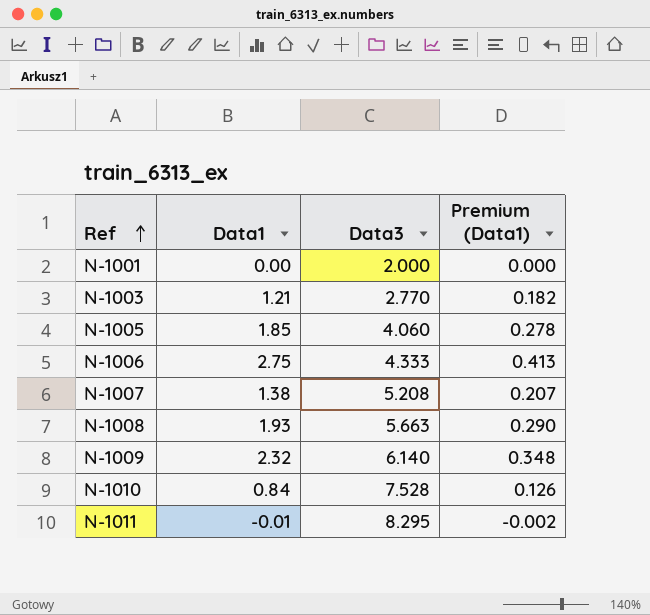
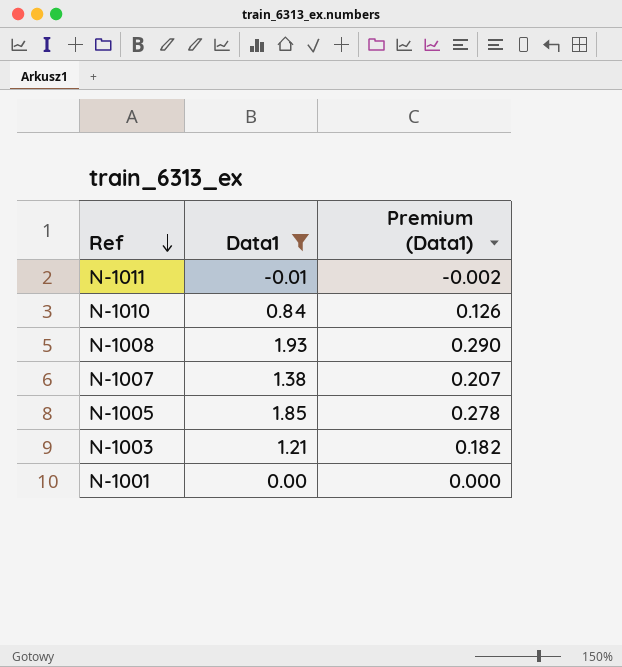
filter: none -> Data1 <= 1.93
row order: Ref ascending -> Ref descending
column Data3 | position: 3 -> none

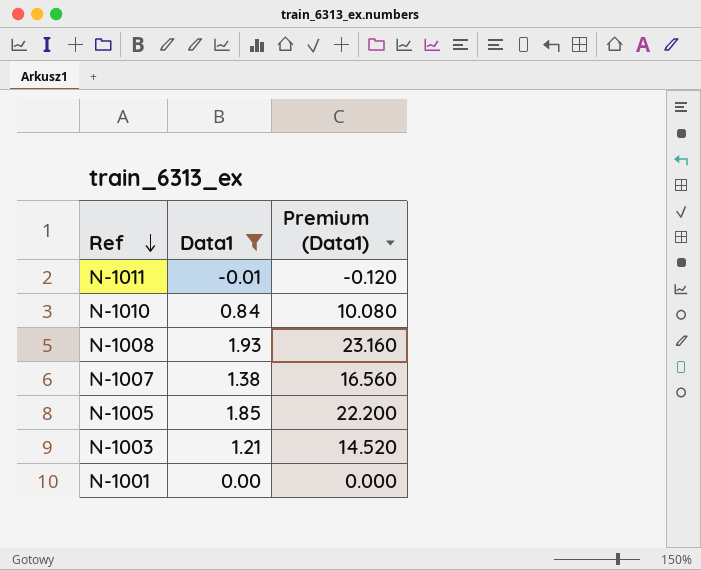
column Premium (Data1) | formula: [Data1] * 0.15 -> [Data1] * 12

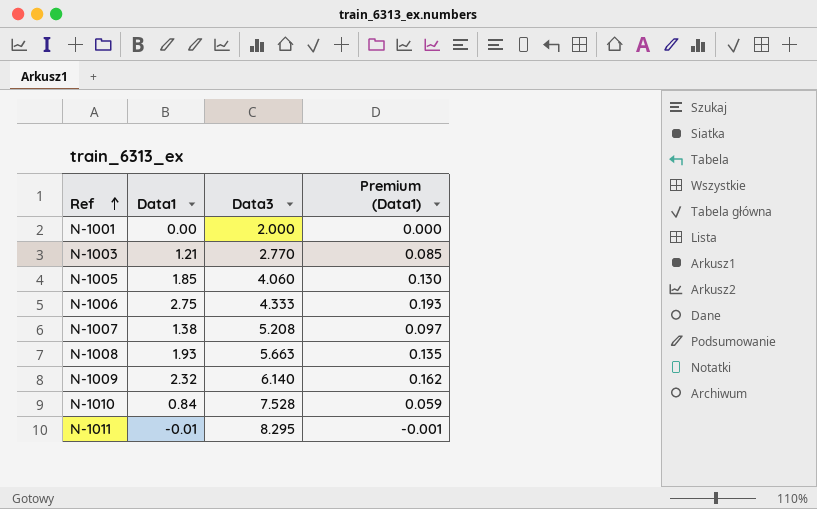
filter: Data1 <= 1.93 -> none
row order: Ref descending -> Ref ascending
column Data3 | position: none -> 3
column Premium (Data1) | formula: [Data1] * 12 -> [Data1] * 0.07

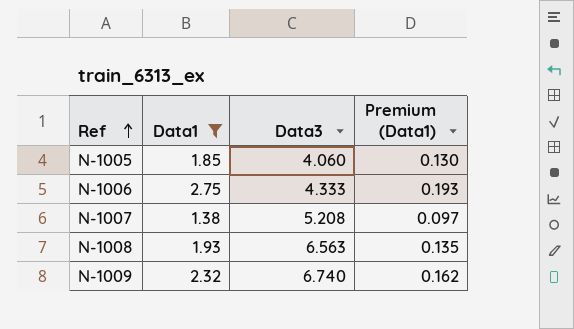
filter: none -> Data1 >= 1.38
N-1008 | Data3: 5.663 -> 6.563
N-1009 | Data3: 6.140 -> 6.740

